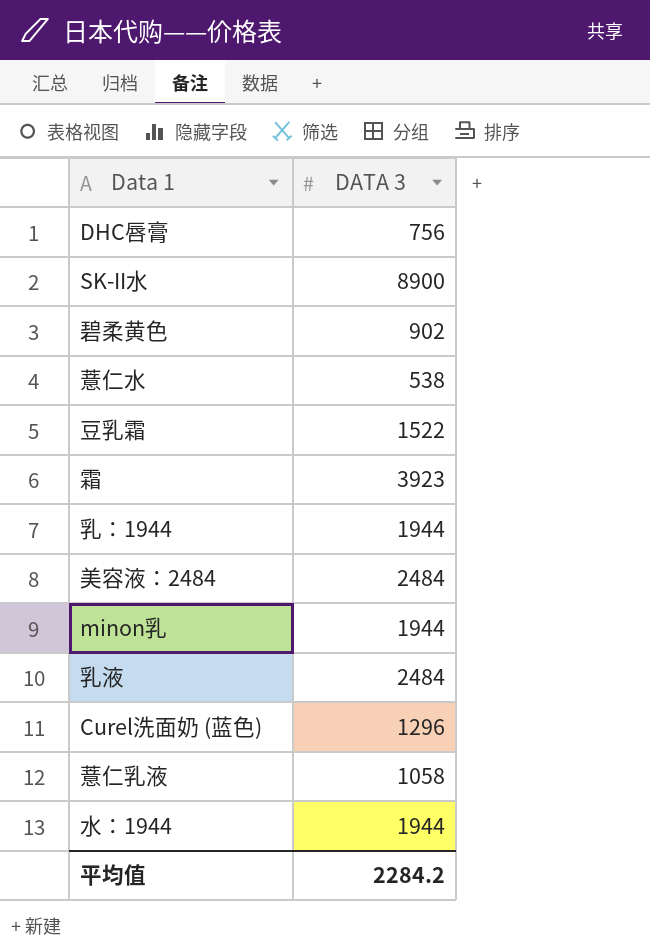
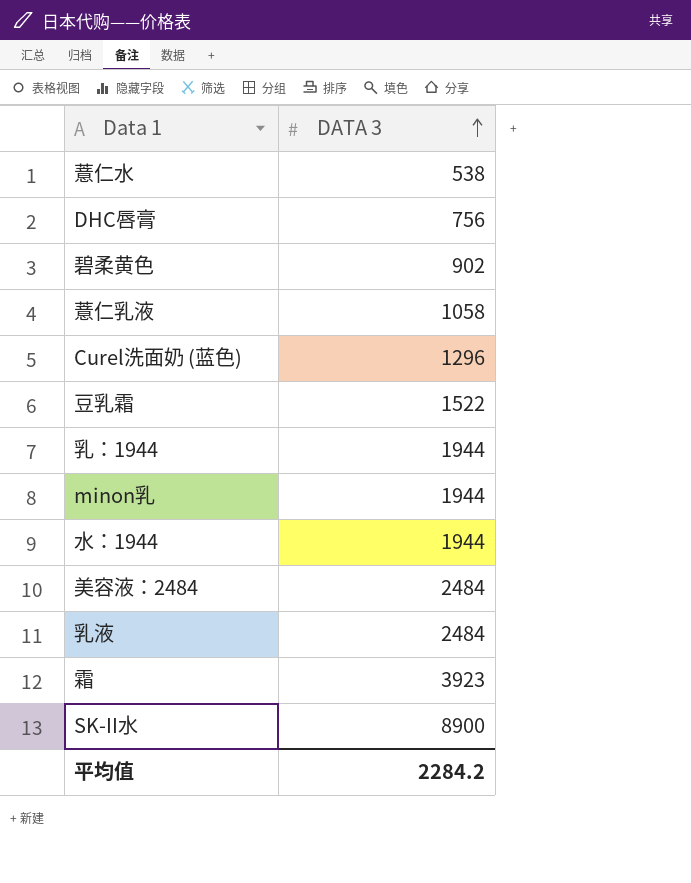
row order: none -> DATA 3 ascending

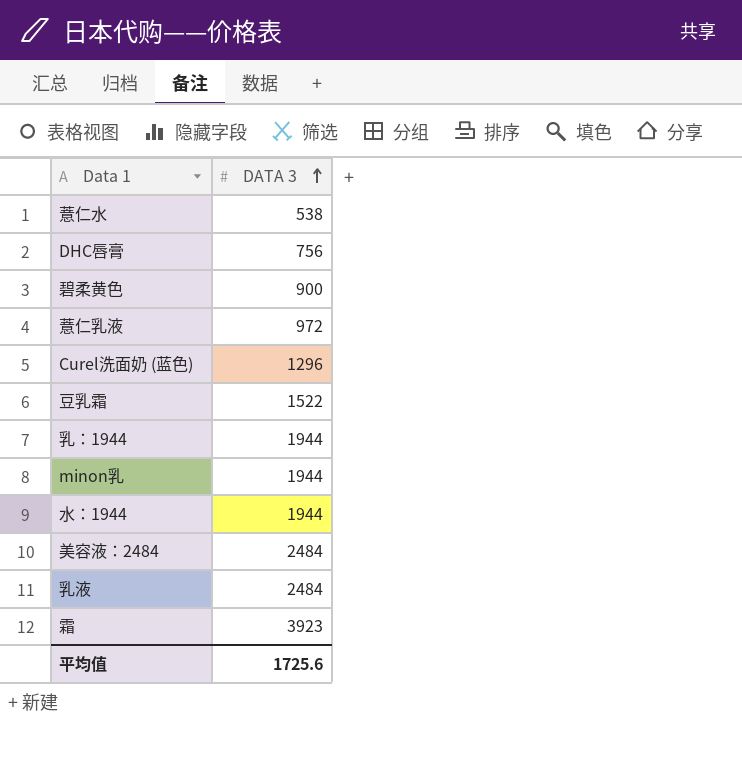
row SK-II水: 8900 -> none
碧柔黄色 | DATA 3: 902 -> 900
薏仁乳液 | DATA 3: 1058 -> 972
平均值 | DATA 3: 2284.2 -> 1725.6

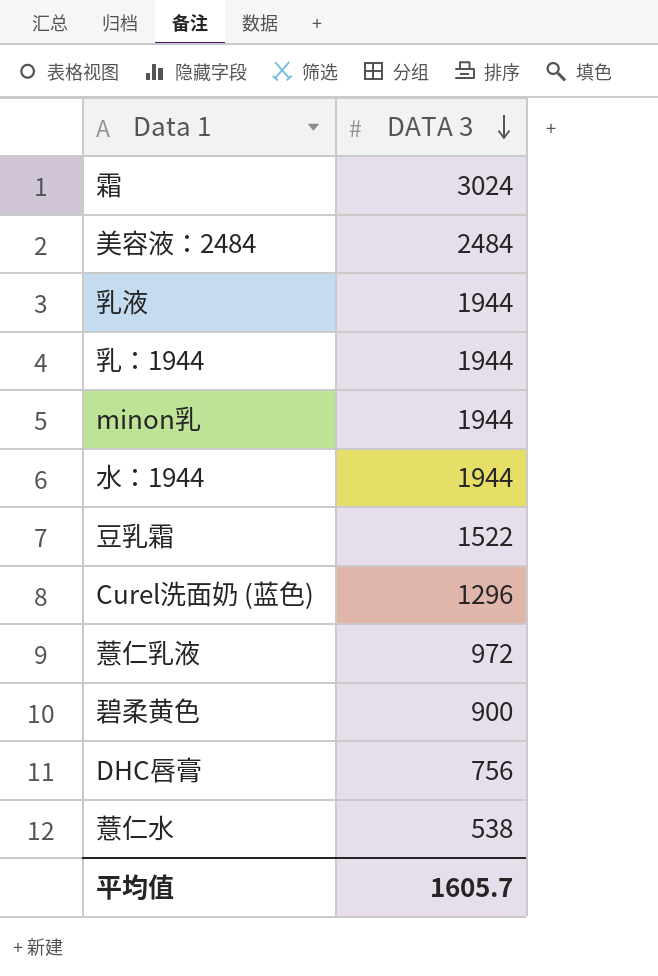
row order: DATA 3 ascending -> DATA 3 descending
霜 | DATA 3: 3923 -> 3024
乳液 | DATA 3: 2484 -> 1944
平均值 | DATA 3: 1725.6 -> 1605.7

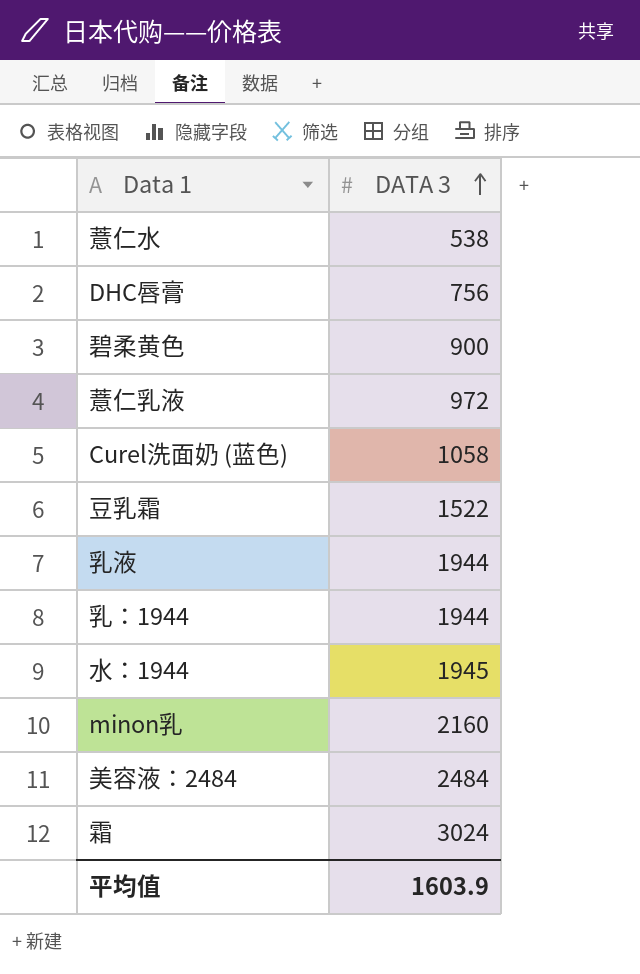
row order: DATA 3 descending -> DATA 3 ascending
Curel洗面奶 (蓝色) | DATA 3: 1296 -> 1058
水：1944 | DATA 3: 1944 -> 1945
minon乳 | DATA 3: 1944 -> 2160
平均值 | DATA 3: 1605.7 -> 1603.9

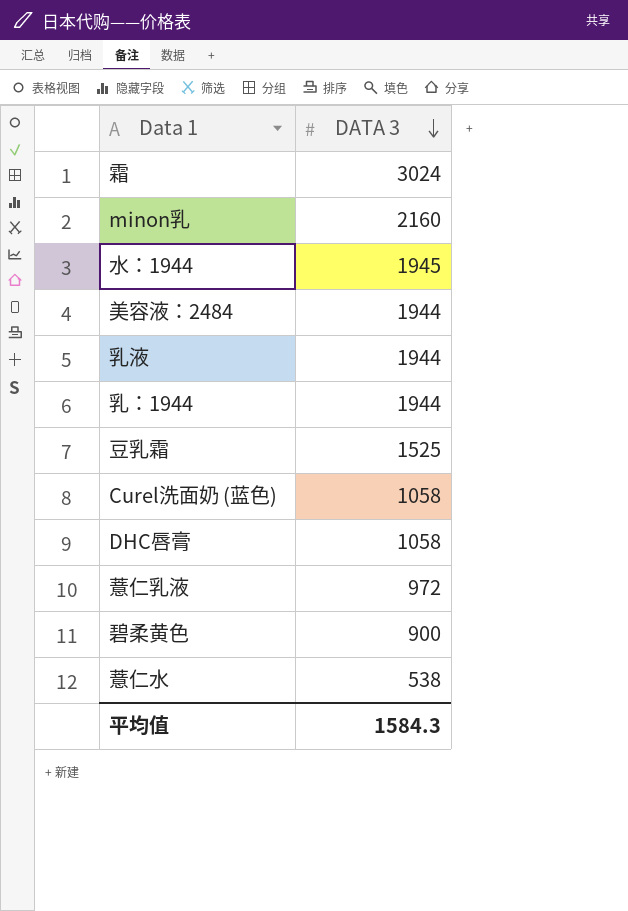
row order: DATA 3 ascending -> DATA 3 descending
美容液：2484 | DATA 3: 2484 -> 1944
豆乳霜 | DATA 3: 1522 -> 1525
DHC唇膏 | DATA 3: 756 -> 1058
平均值 | DATA 3: 1603.9 -> 1584.3

